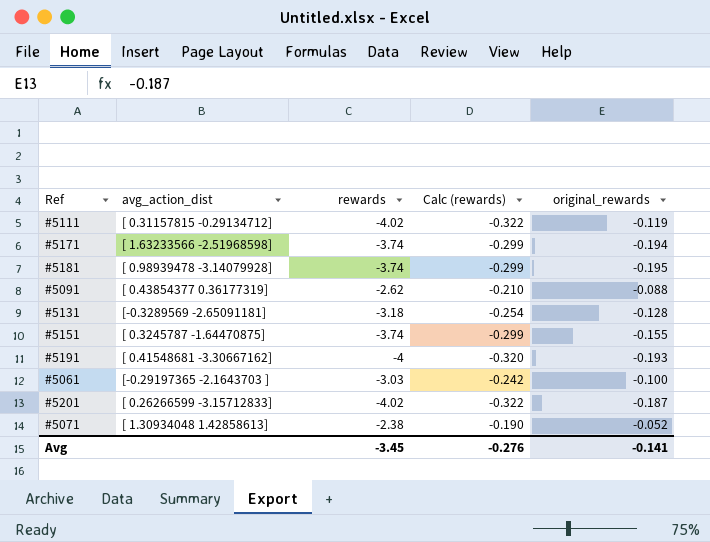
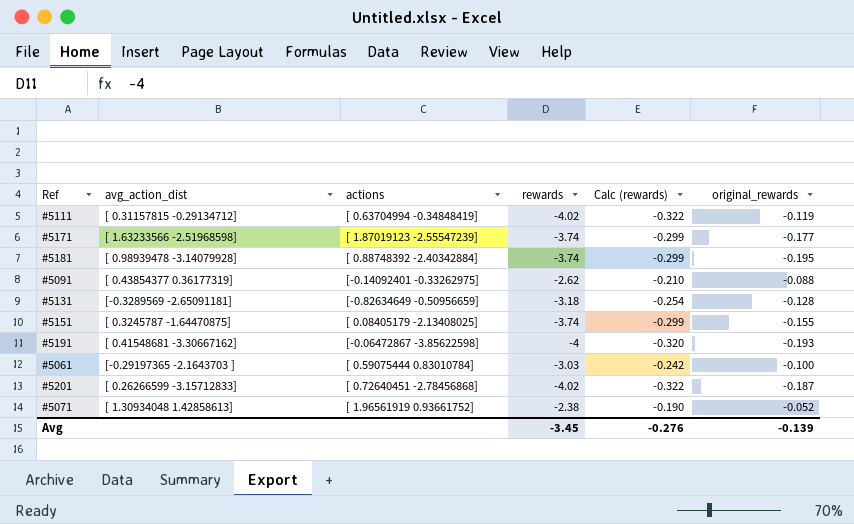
column actions | position: none -> 3
#5171 | original_rewards: -0.194 -> -0.177
Avg | original_rewards: -0.141 -> -0.139

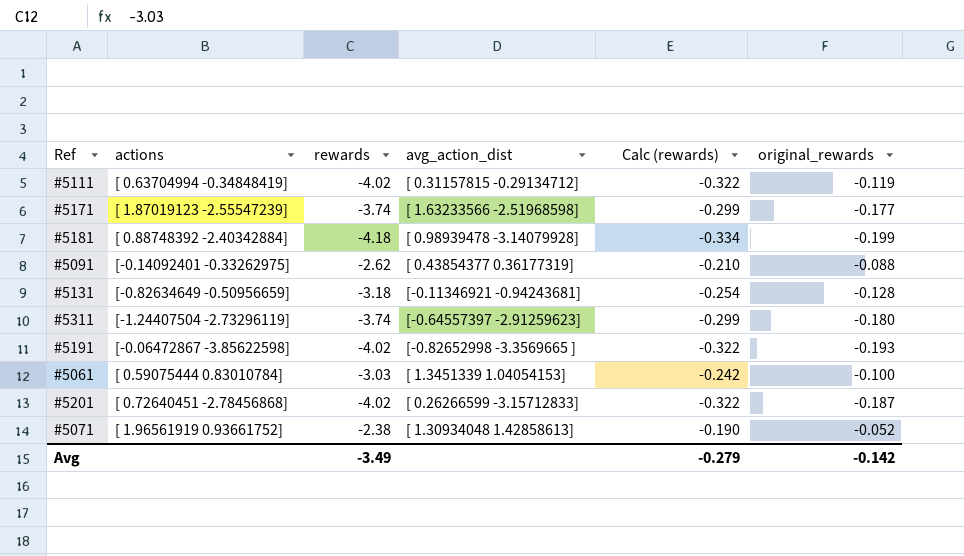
column avg_action_dist | position: 2 -> 4
row #5151: [ 0.3245787 -1.64470875] | [ 0.08405179 -2.13408025] | -3.74 | -0.299 | -0.155 -> none
#5181 | rewards: -3.74 -> -4.18
#5181 | Calc (rewards): -0.299 -> -0.334
#5181 | original_rewards: -0.195 -> -0.199
#5131 | avg_action_dist: [-0.3289569 -2.65091181] -> [-0.11346921 -0.94243681]
row #5311: none -> [-1.24407504 -2.73296119] | -3.74 | [-0.64557397 -2.91259623] | -0.299 | -0.180
#5191 | rewards: -4 -> -4.02
#5191 | avg_action_dist: [ 0.41548681 -3.30667162] -> [-0.82652998 -3.3569665 ]
#5191 | Calc (rewards): -0.320 -> -0.322
#5061 | avg_action_dist: [-0.29197365 -2.1643703 ] -> [ 1.3451339 1.04054153]
Avg | rewards: -3.45 -> -3.49
Avg | Calc (rewards): -0.276 -> -0.279
Avg | original_rewards: -0.139 -> -0.142

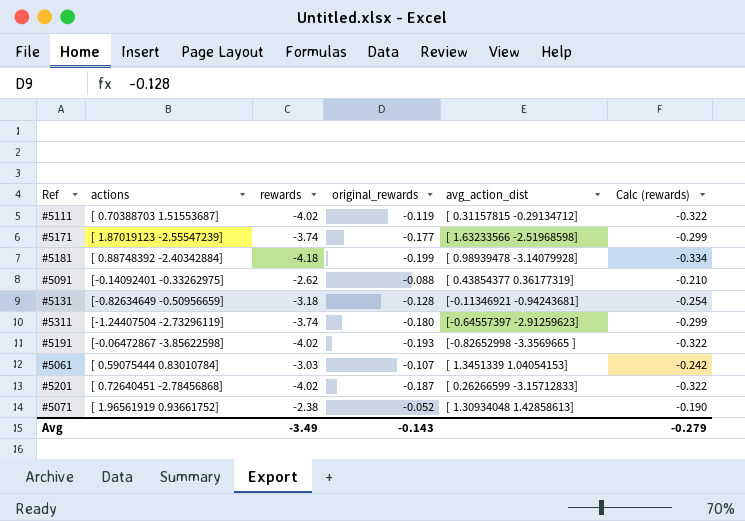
column original_rewards | position: 6 -> 4
#5111 | actions: [ 0.63704994 -0.34848419] -> [ 0.70388703 1.51553687]
#5061 | original_rewards: -0.100 -> -0.107
Avg | original_rewards: -0.142 -> -0.143

